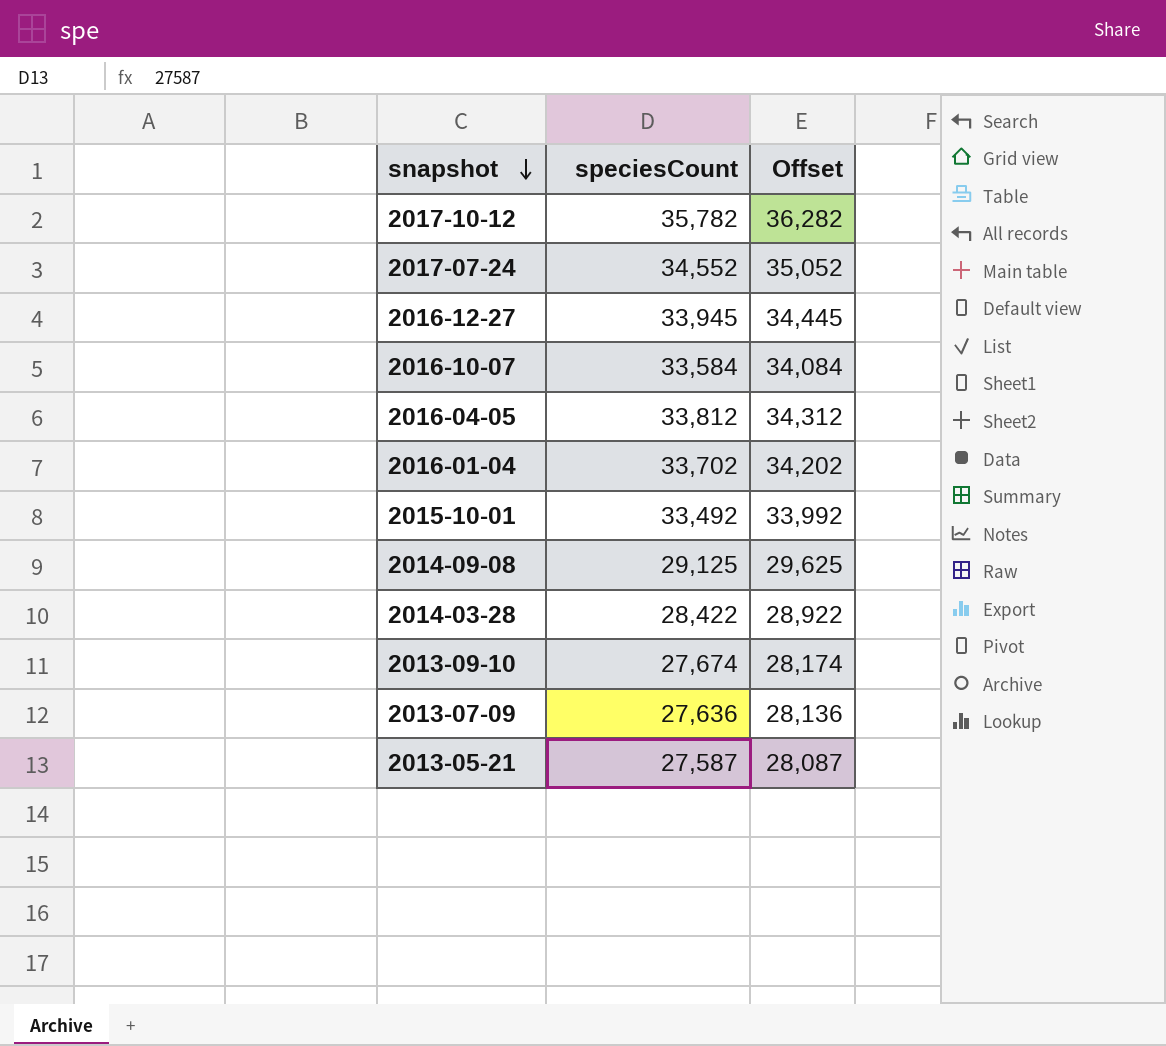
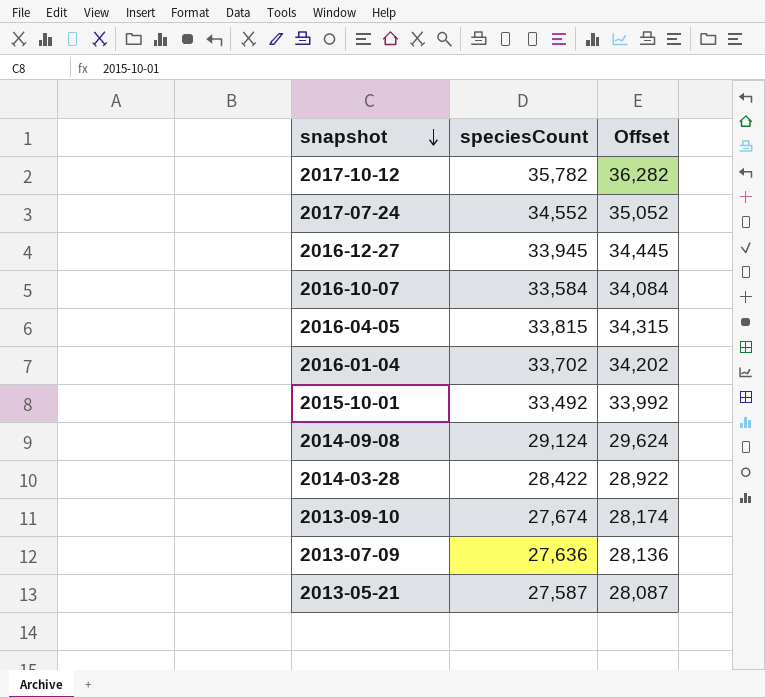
2016-04-05 | speciesCount: 33,812 -> 33,815
2016-04-05 | Offset: 34,312 -> 34,315
2014-09-08 | speciesCount: 29,125 -> 29,124
2014-09-08 | Offset: 29,625 -> 29,624

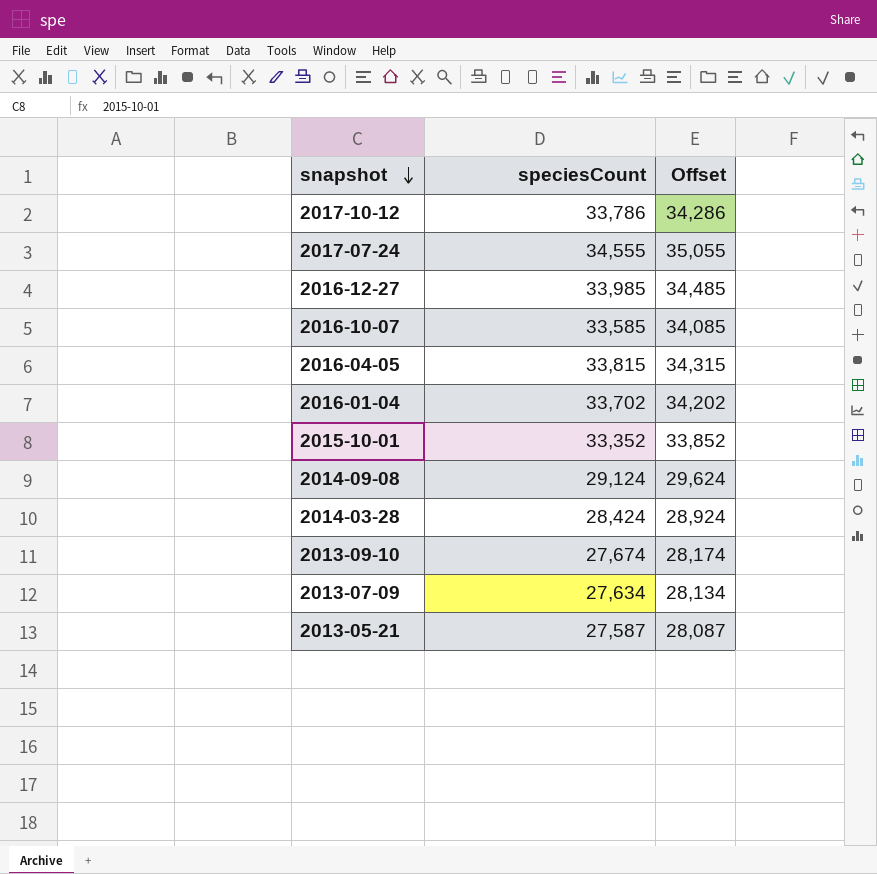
2017-10-12 | speciesCount: 35,782 -> 33,786
2017-10-12 | Offset: 36,282 -> 34,286
2017-07-24 | speciesCount: 34,552 -> 34,555
2017-07-24 | Offset: 35,052 -> 35,055
2016-12-27 | speciesCount: 33,945 -> 33,985
2016-12-27 | Offset: 34,445 -> 34,485
2016-10-07 | speciesCount: 33,584 -> 33,585
2016-10-07 | Offset: 34,084 -> 34,085
2015-10-01 | speciesCount: 33,492 -> 33,352
2015-10-01 | Offset: 33,992 -> 33,852
2014-03-28 | speciesCount: 28,422 -> 28,424
2014-03-28 | Offset: 28,922 -> 28,924
2013-07-09 | speciesCount: 27,636 -> 27,634
2013-07-09 | Offset: 28,136 -> 28,134

